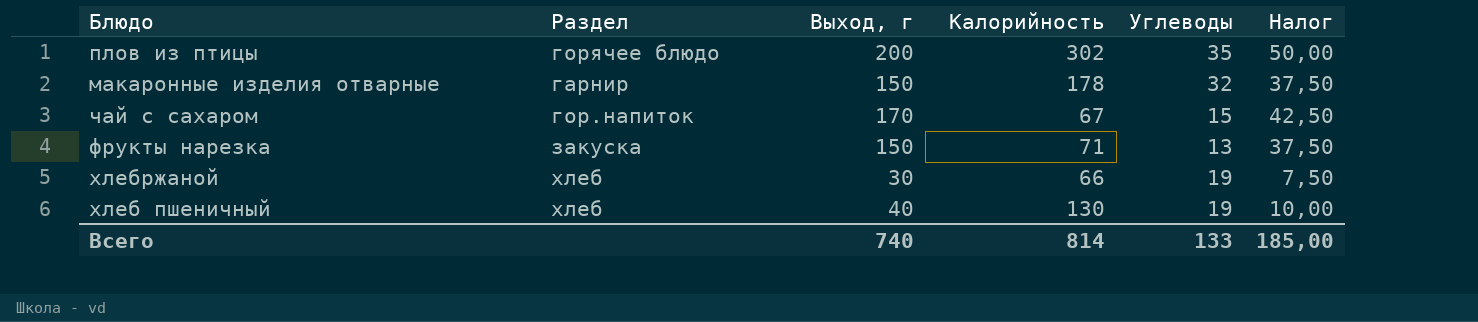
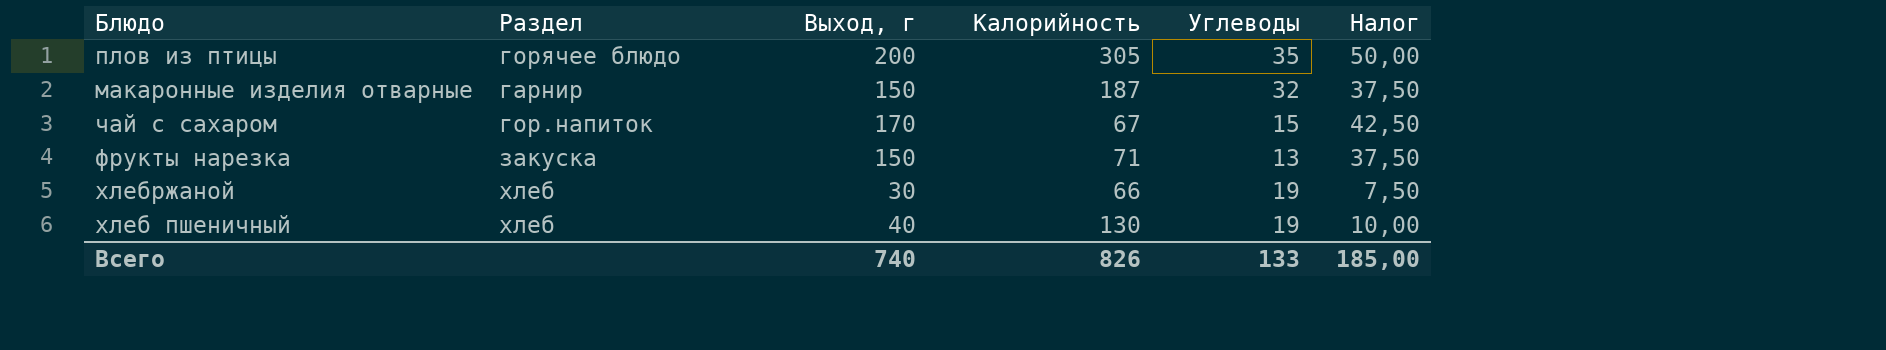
плов из птицы | Калорийность: 302 -> 305
макаронные изделия отварные | Калорийность: 178 -> 187
Всего | Калорийность: 814 -> 826

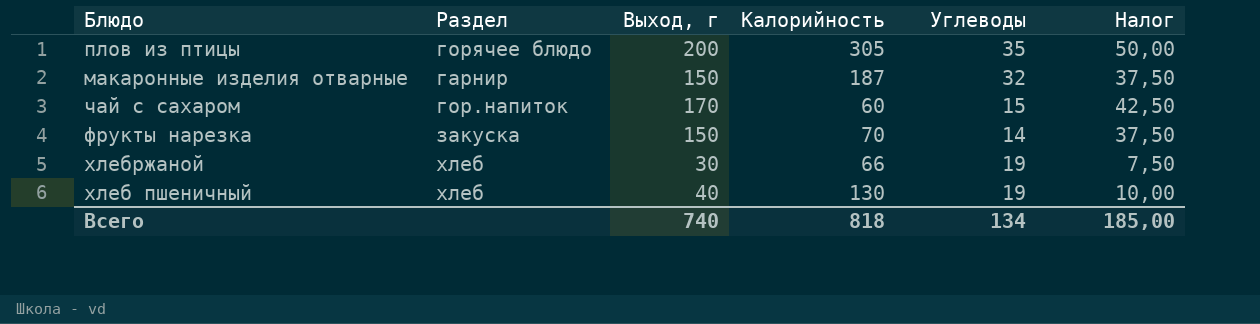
чай с сахаром | Калорийность: 67 -> 60
фрукты нарезка | Калорийность: 71 -> 70
фрукты нарезка | Углеводы: 13 -> 14
Всего | Калорийность: 826 -> 818
Всего | Углеводы: 133 -> 134

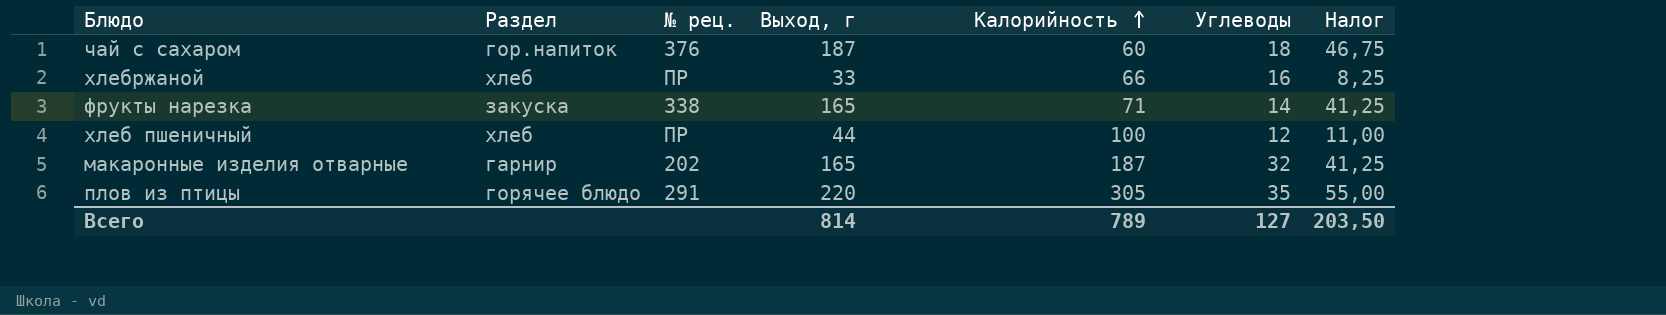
row order: none -> Калорийность ascending
column № рец. | position: none -> 3
чай с сахаром | Выход, г: 170 -> 187
чай с сахаром | Углеводы: 15 -> 18
чай с сахаром | Налог: 42,50 -> 46,75
хлебржаной | Выход, г: 30 -> 33
хлебржаной | Углеводы: 19 -> 16
хлебржаной | Налог: 7,50 -> 8,25
фрукты нарезка | Выход, г: 150 -> 165
фрукты нарезка | Калорийность: 70 -> 71
фрукты нарезка | Налог: 37,50 -> 41,25
хлеб пшеничный | Выход, г: 40 -> 44
хлеб пшеничный | Калорийность: 130 -> 100
хлеб пшеничный | Углеводы: 19 -> 12
хлеб пшеничный | Налог: 10,00 -> 11,00
макаронные изделия отварные | Выход, г: 150 -> 165
макаронные изделия отварные | Налог: 37,50 -> 41,25
плов из птицы | Выход, г: 200 -> 220
плов из птицы | Налог: 50,00 -> 55,00
Всего | Выход, г: 740 -> 814
Всего | Калорийность: 818 -> 789
Всего | Углеводы: 134 -> 127
Всего | Налог: 185,00 -> 203,50

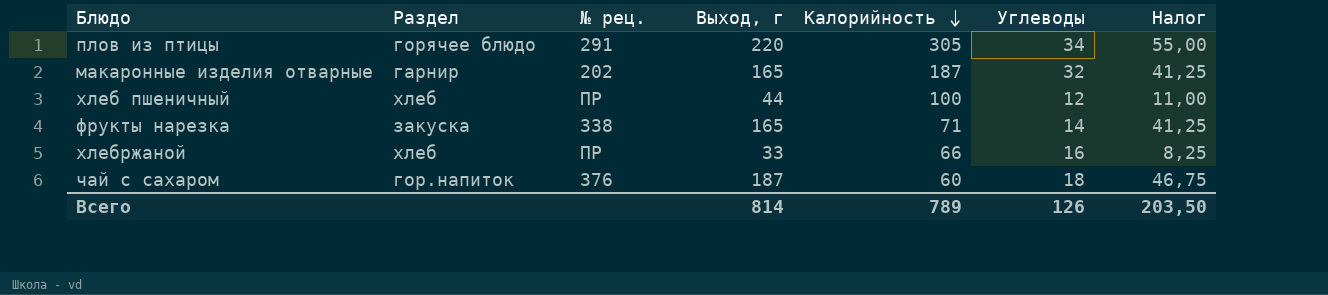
row order: Калорийность ascending -> Калорийность descending
плов из птицы | Углеводы: 35 -> 34
Всего | Углеводы: 127 -> 126

